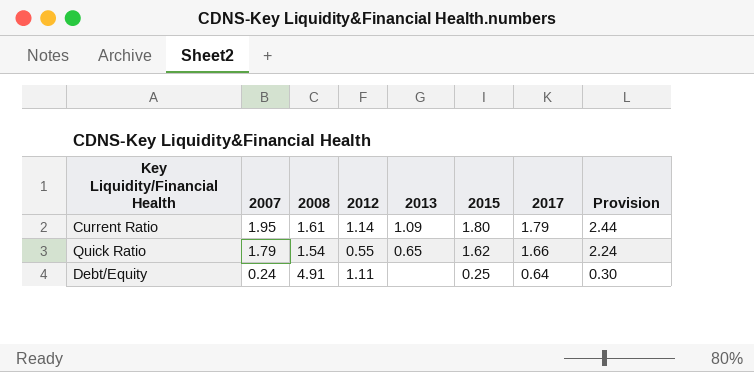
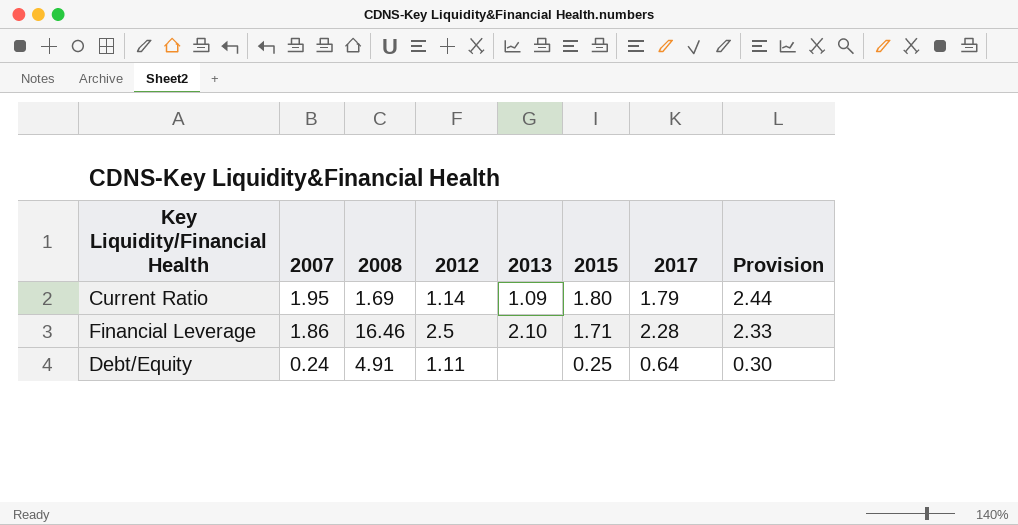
row Quick Ratio: 1.79 | 1.54 | 0.55 | 0.65 | 1.62 | 1.66 | 2.24 -> none
Current Ratio | 2008: 1.61 -> 1.69
row Financial Leverage: none -> 1.86 | 16.46 | 2.5 | 2.10 | 1.71 | 2.28 | 2.33

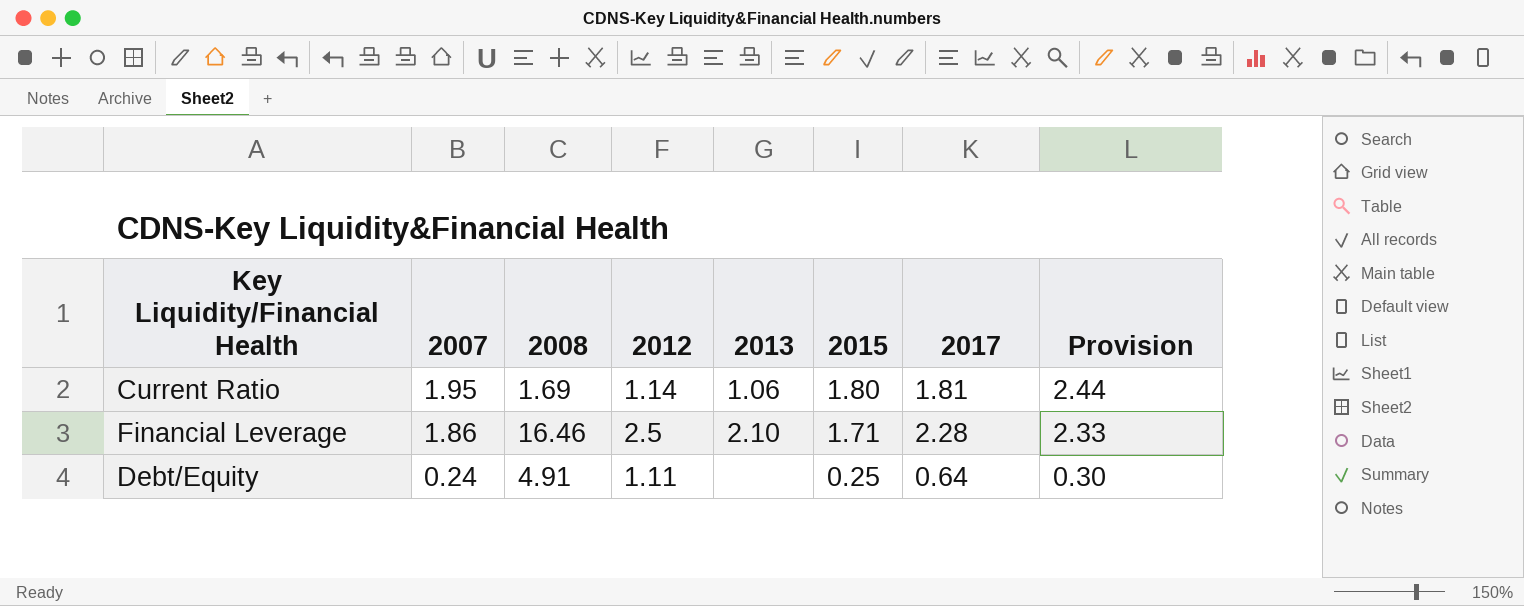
Current Ratio | 2013: 1.09 -> 1.06
Current Ratio | 2017: 1.79 -> 1.81

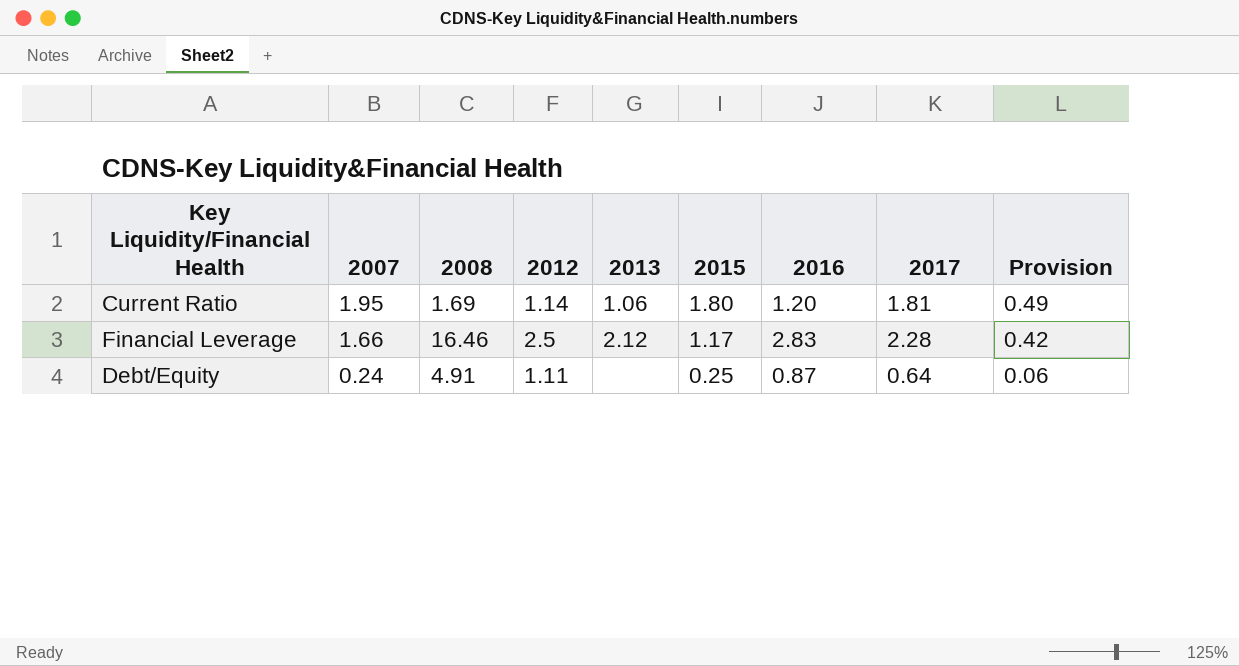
column 2016 | position: none -> 7
column Provision | formula: [2007] * 1.25 -> [2007] * 0.25
Financial Leverage | 2007: 1.86 -> 1.66
Financial Leverage | 2013: 2.10 -> 2.12
Financial Leverage | 2015: 1.71 -> 1.17

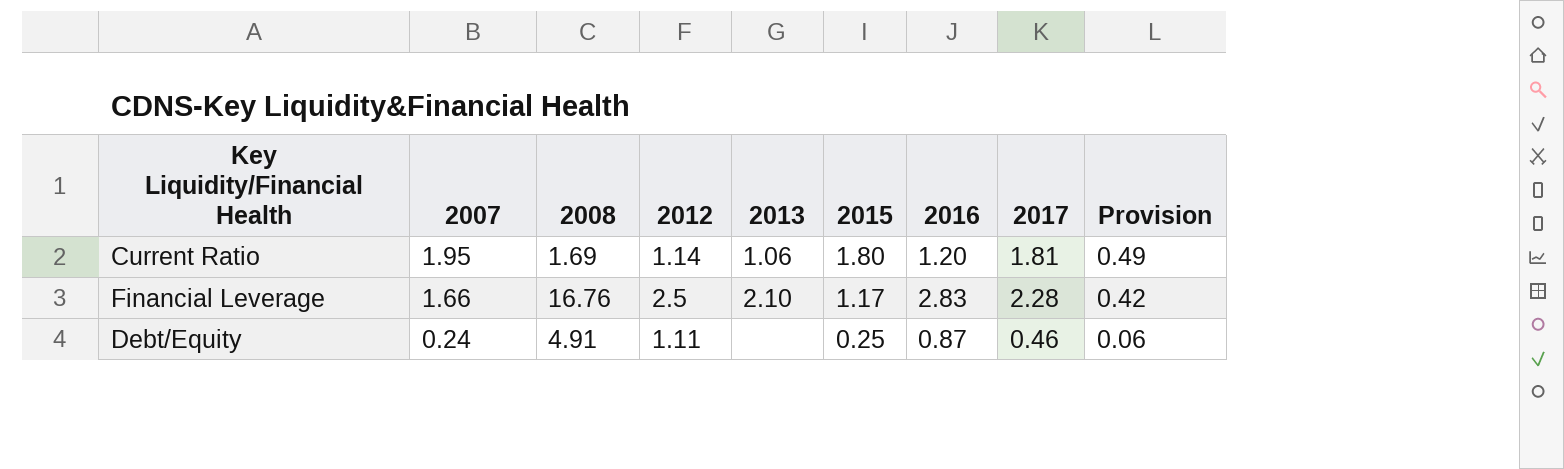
Financial Leverage | 2008: 16.46 -> 16.76
Financial Leverage | 2013: 2.12 -> 2.10
Debt/Equity | 2017: 0.64 -> 0.46

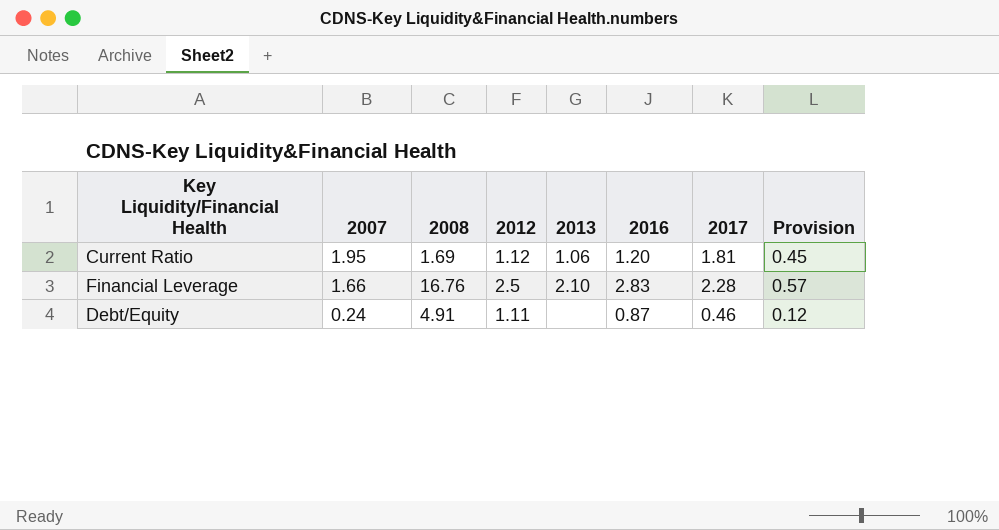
column 2015 | position: 6 -> none
column Provision | formula: [2007] * 0.25 -> [2017] * 0.25
Current Ratio | 2012: 1.14 -> 1.12

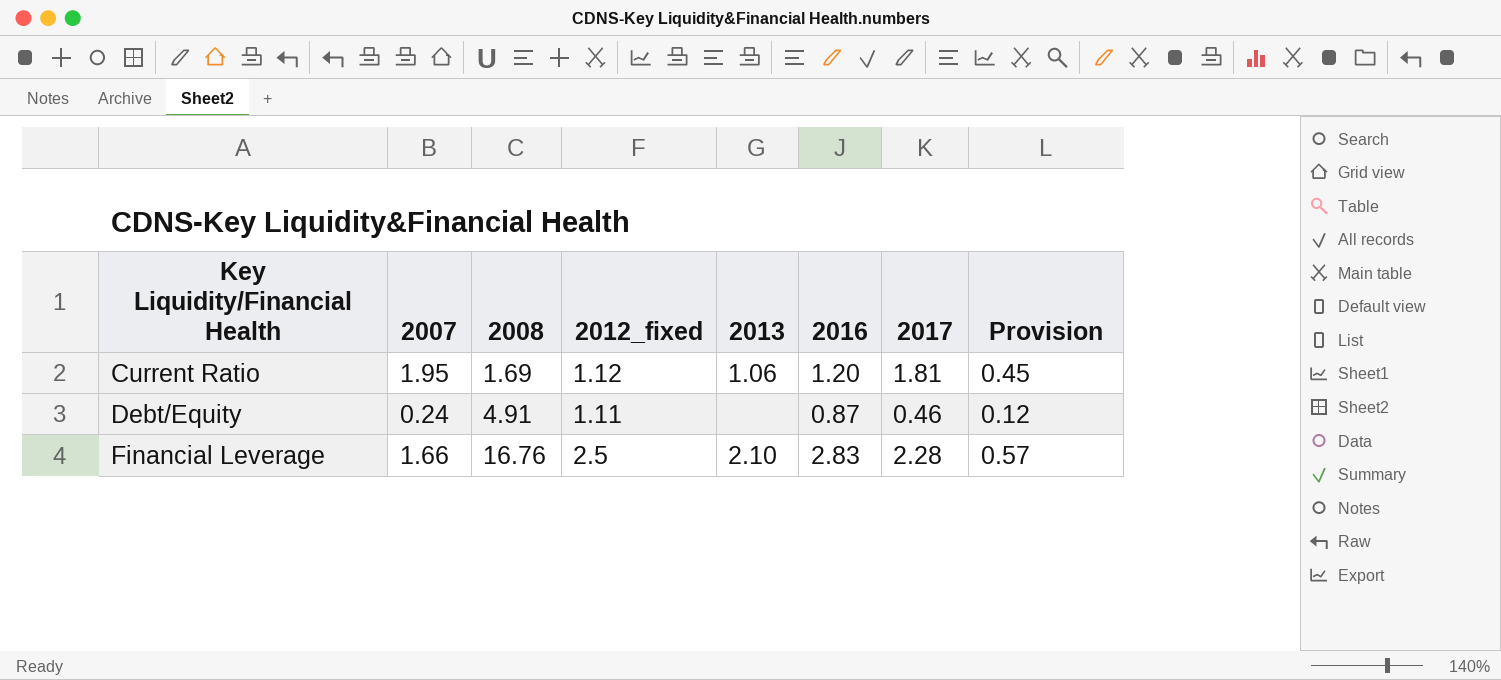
row order: 2007 descending -> Key Liquidity/Financial Health ascending
column name: 2012 -> 2012_fixed

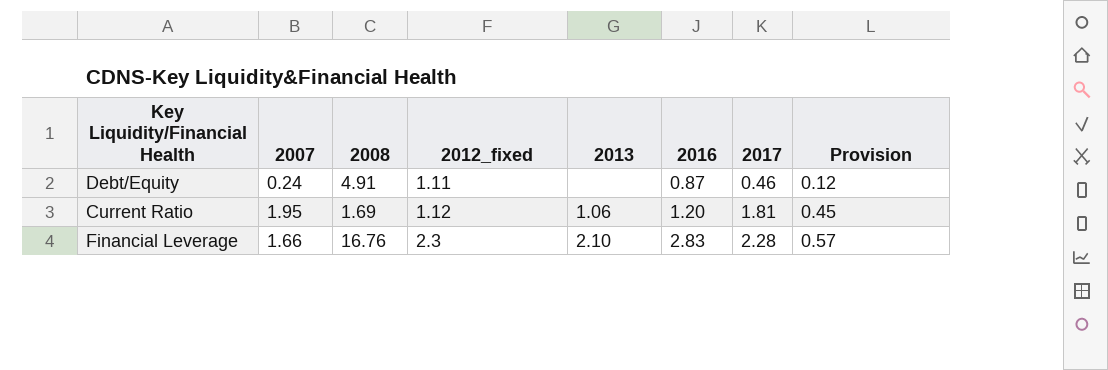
row order: Key Liquidity/Financial Health ascending -> 2012_fixed ascending
Financial Leverage | 2012_fixed: 2.5 -> 2.3

